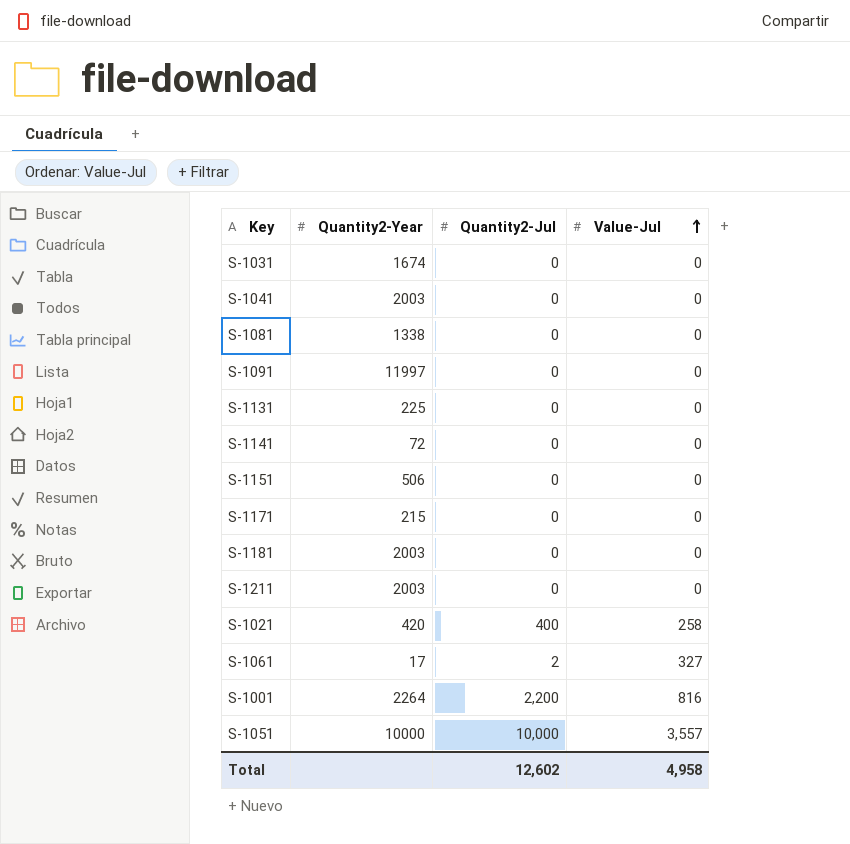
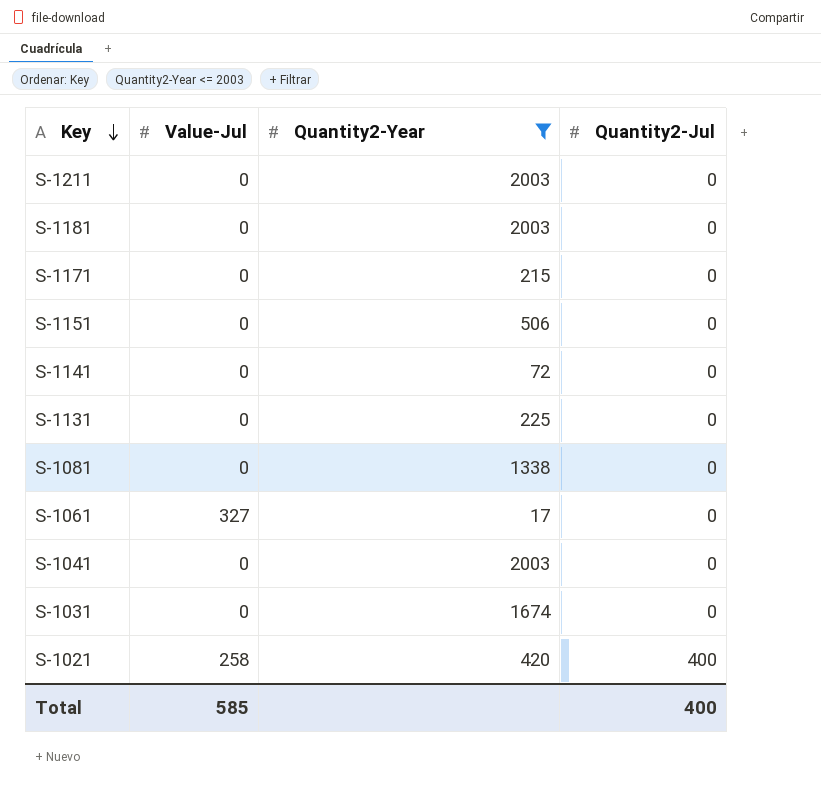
filter: none -> Quantity2-Year <= 2003
row order: Value-Jul ascending -> Key descending
column Value-Jul | position: 4 -> 2
S-1061 | Quantity2-Jul: 2 -> 0
Total | Value-Jul: 4,958 -> 585
Total | Quantity2-Jul: 12,602 -> 400

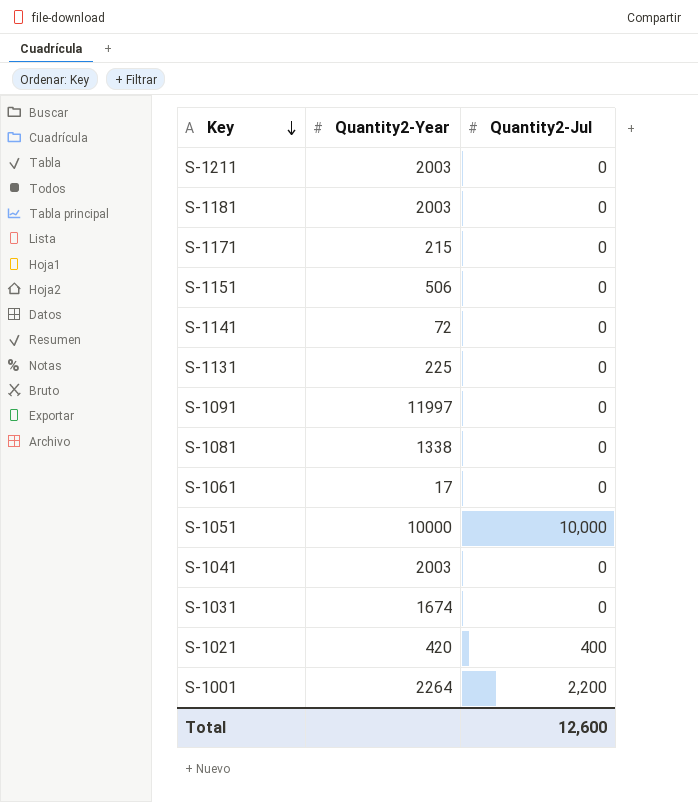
filter: Quantity2-Year <= 2003 -> none
column Value-Jul | position: 2 -> none
Total | Quantity2-Jul: 400 -> 12,600

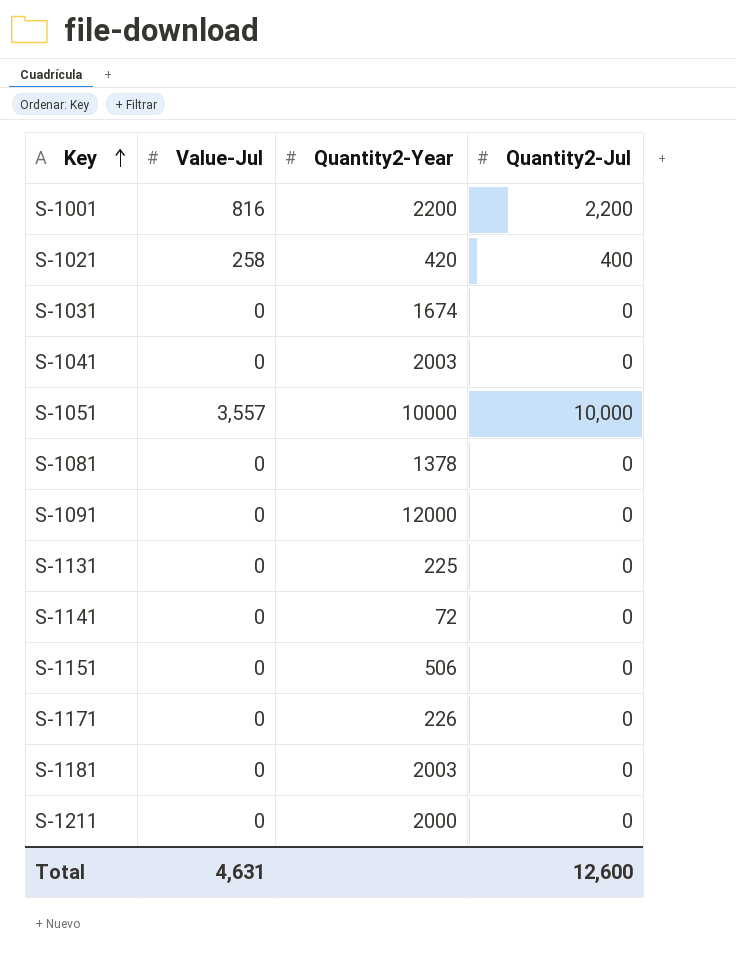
row order: Key descending -> Key ascending
column Value-Jul | position: none -> 2
row S-1061: 17 | 0 -> none
S-1001 | Quantity2-Year: 2264 -> 2200
S-1081 | Quantity2-Year: 1338 -> 1378
S-1091 | Quantity2-Year: 11997 -> 12000
S-1171 | Quantity2-Year: 215 -> 226
S-1211 | Quantity2-Year: 2003 -> 2000

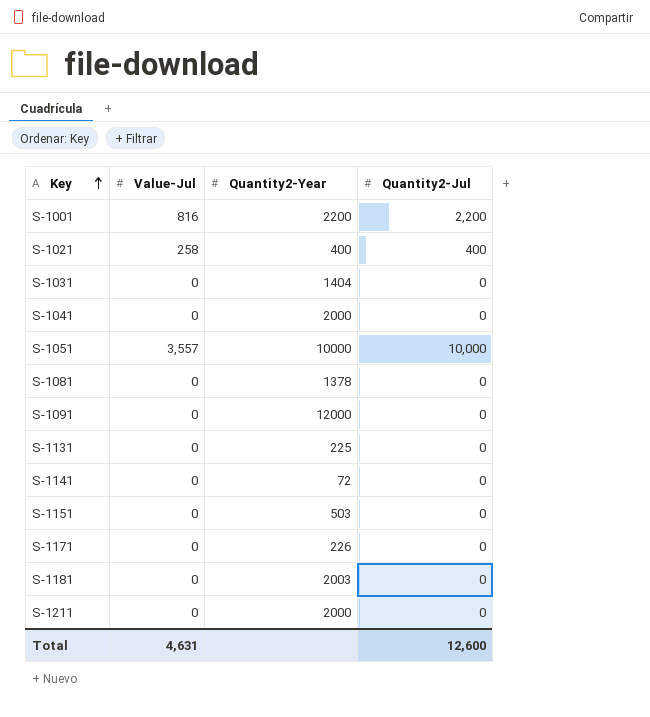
S-1021 | Quantity2-Year: 420 -> 400
S-1031 | Quantity2-Year: 1674 -> 1404
S-1041 | Quantity2-Year: 2003 -> 2000
S-1151 | Quantity2-Year: 506 -> 503

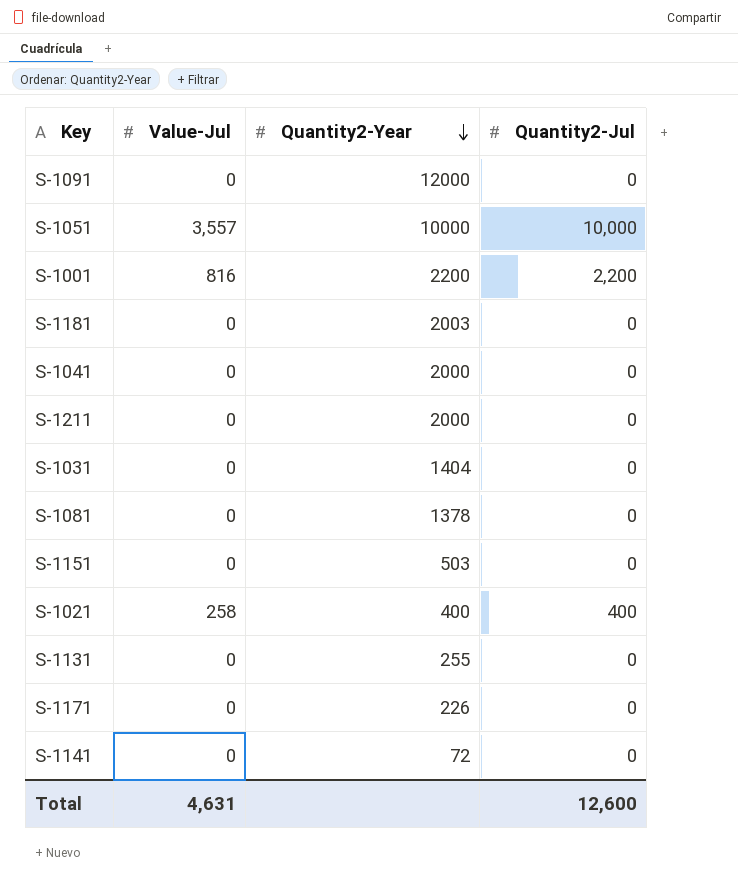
row order: Key ascending -> Quantity2-Year descending
S-1131 | Quantity2-Year: 225 -> 255

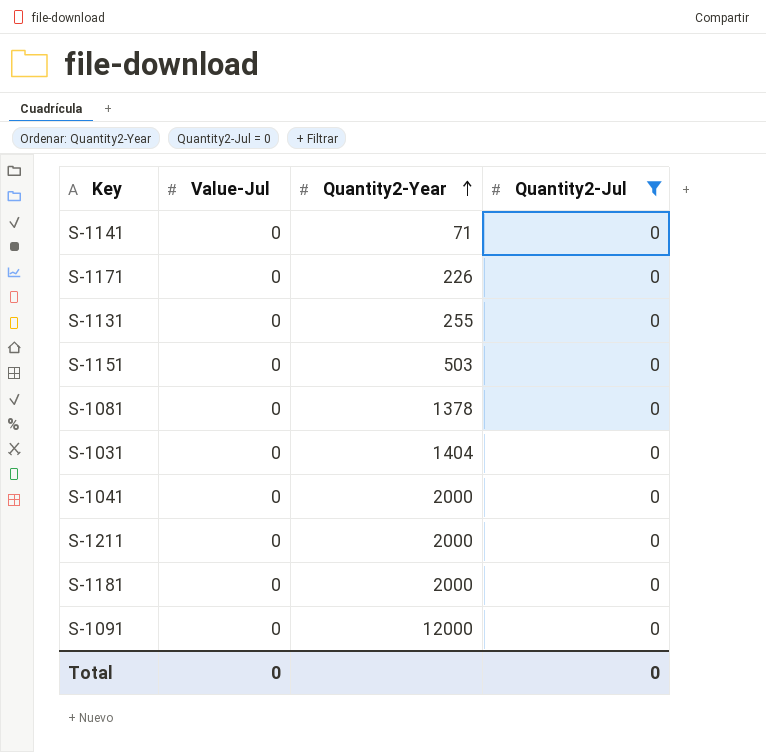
filter: none -> Quantity2-Jul = 0
row order: Quantity2-Year descending -> Quantity2-Year ascending
S-1141 | Quantity2-Year: 72 -> 71
S-1181 | Quantity2-Year: 2003 -> 2000
Total | Value-Jul: 4,631 -> 0
Total | Quantity2-Jul: 12,600 -> 0

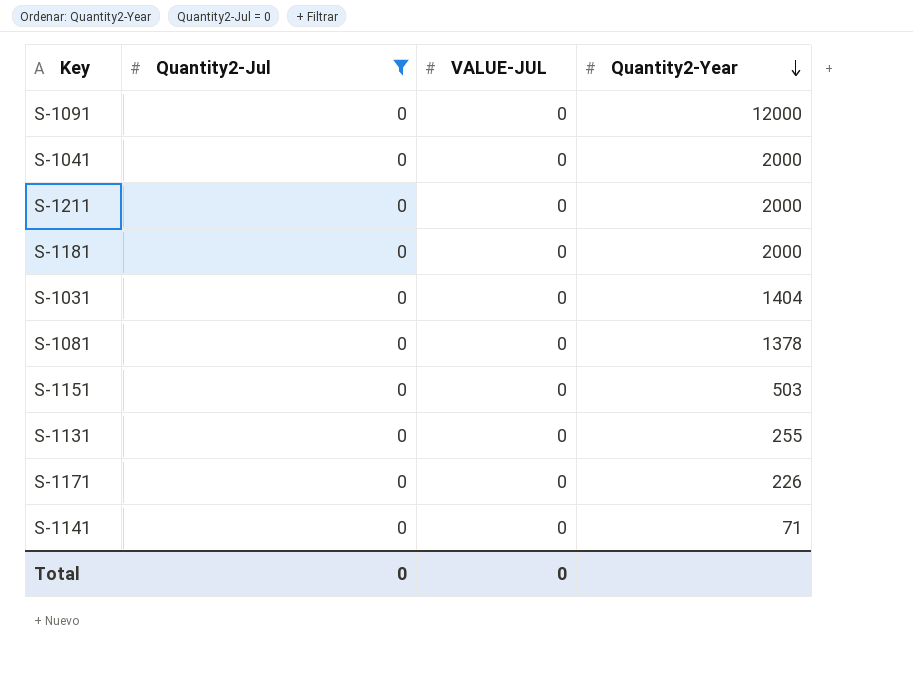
row order: Quantity2-Year ascending -> Quantity2-Year descending
column Quantity2-Jul | position: 4 -> 2
column name: Value-Jul -> VALUE-JUL

